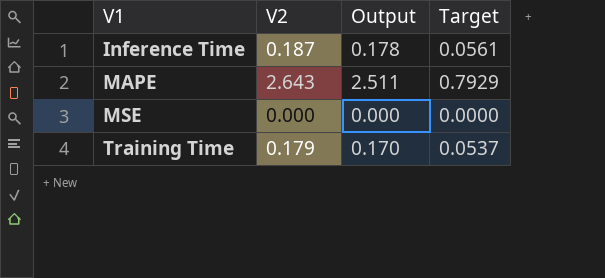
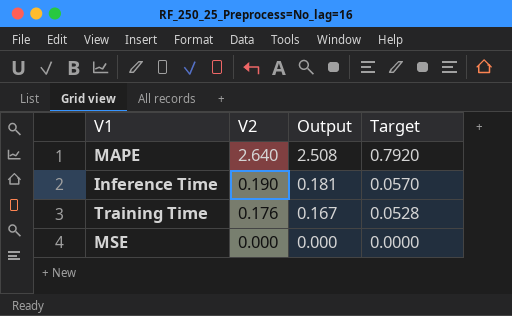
row order: V1 ascending -> V2 descending
MAPE | V2: 2.643 -> 2.640
MAPE | Output: 2.511 -> 2.508
MAPE | Target: 0.7929 -> 0.7920
Inference Time | V2: 0.187 -> 0.190
Inference Time | Output: 0.178 -> 0.181
Inference Time | Target: 0.0561 -> 0.0570
Training Time | V2: 0.179 -> 0.176
Training Time | Output: 0.170 -> 0.167
Training Time | Target: 0.0537 -> 0.0528

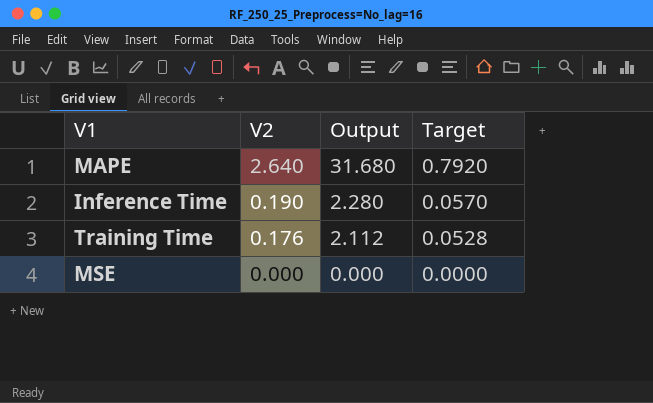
column Output | formula: [V2] * 0.95 -> [V2] * 12

